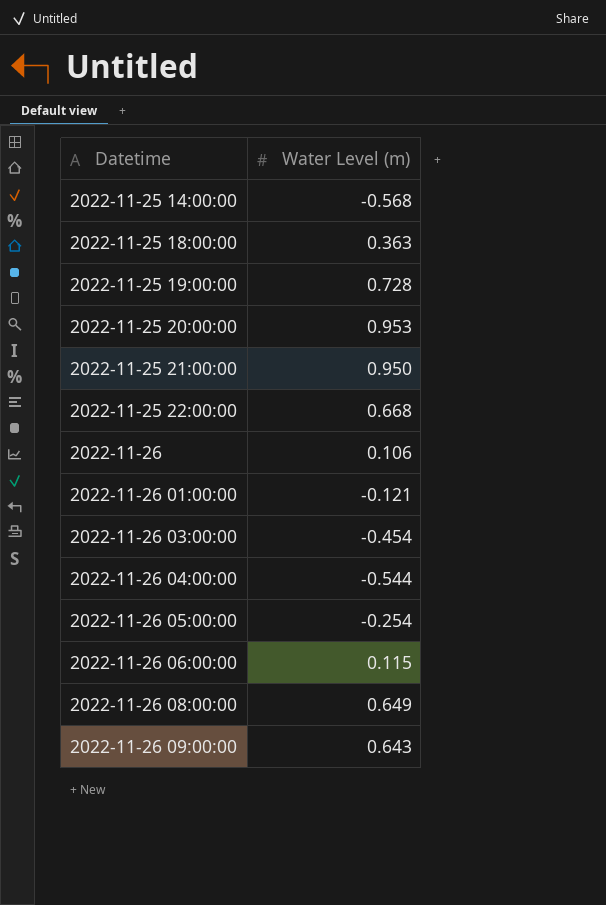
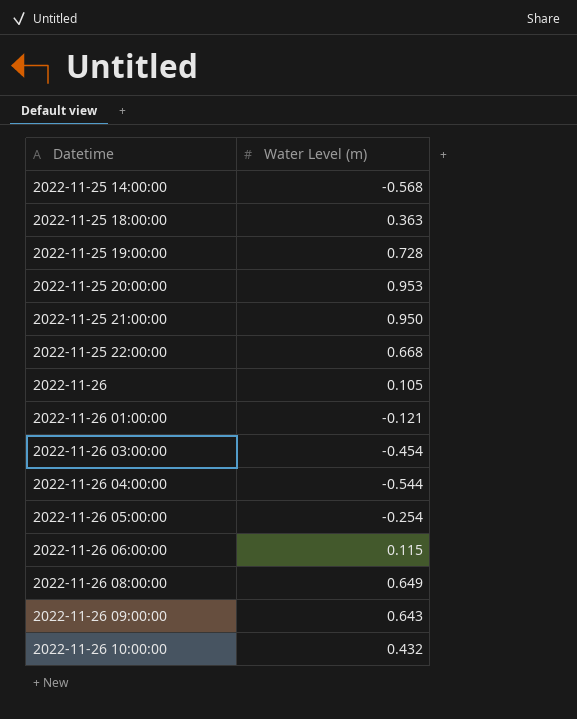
2022-11-26 | Water Level (m): 0.106 -> 0.105
row 2022-11-26 10:00:00: none -> 0.432

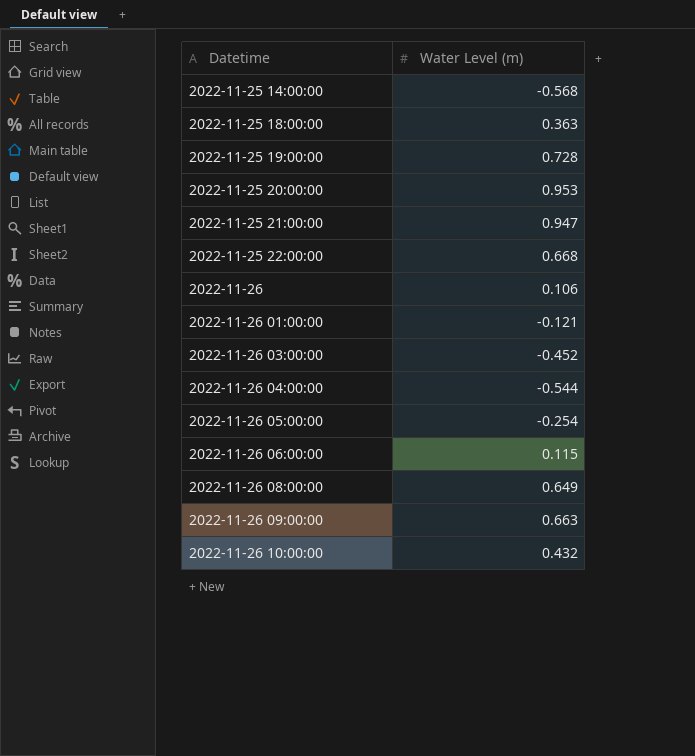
2022-11-25 21:00:00 | Water Level (m): 0.950 -> 0.947
2022-11-26 | Water Level (m): 0.105 -> 0.106
2022-11-26 03:00:00 | Water Level (m): -0.454 -> -0.452
2022-11-26 09:00:00 | Water Level (m): 0.643 -> 0.663

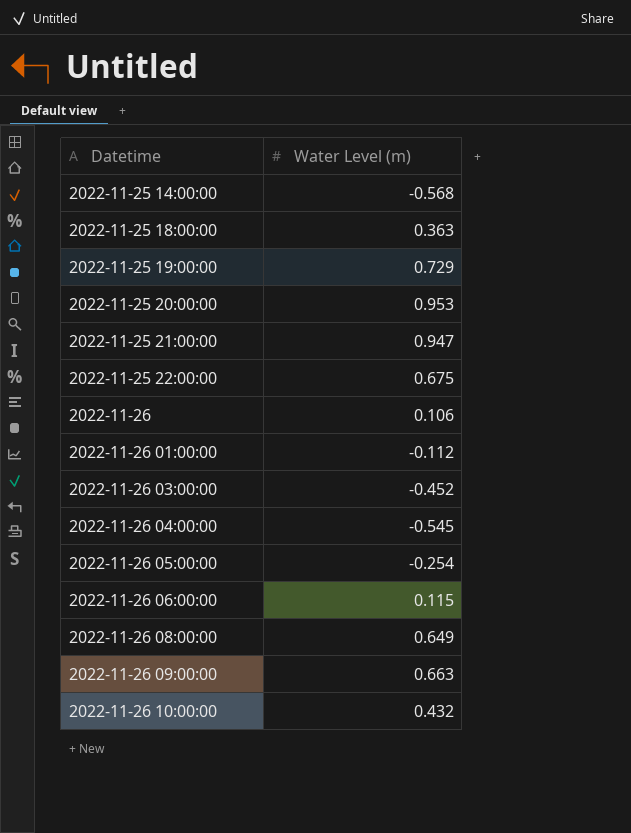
2022-11-25 19:00:00 | Water Level (m): 0.728 -> 0.729
2022-11-25 22:00:00 | Water Level (m): 0.668 -> 0.675
2022-11-26 01:00:00 | Water Level (m): -0.121 -> -0.112
2022-11-26 04:00:00 | Water Level (m): -0.544 -> -0.545

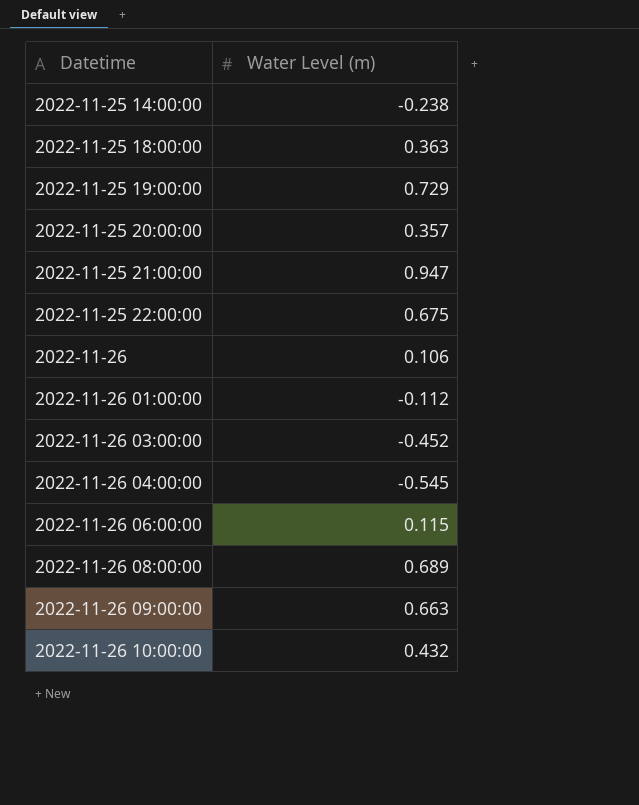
row 2022-11-26 05:00:00: -0.254 -> none
2022-11-25 14:00:00 | Water Level (m): -0.568 -> -0.238
2022-11-25 20:00:00 | Water Level (m): 0.953 -> 0.357
2022-11-26 08:00:00 | Water Level (m): 0.649 -> 0.689

